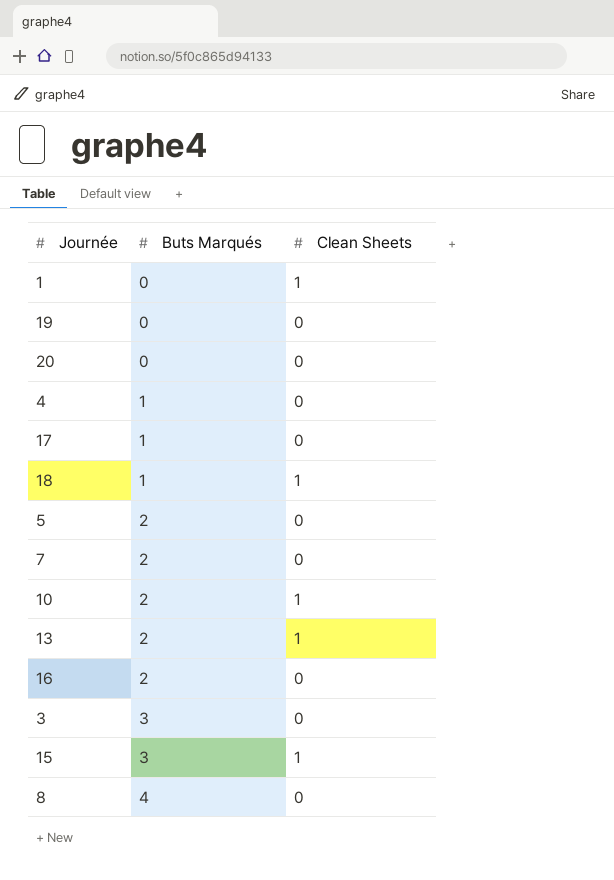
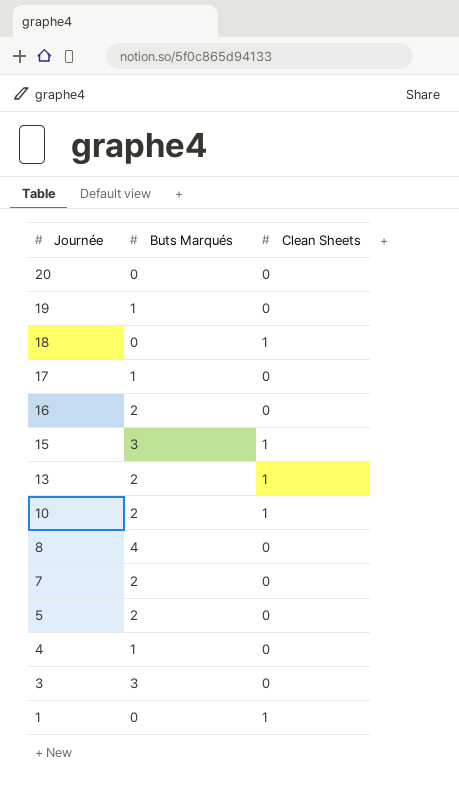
row order: Buts Marqués ascending -> Journée descending
19 | Buts Marqués: 0 -> 1
18 | Buts Marqués: 1 -> 0

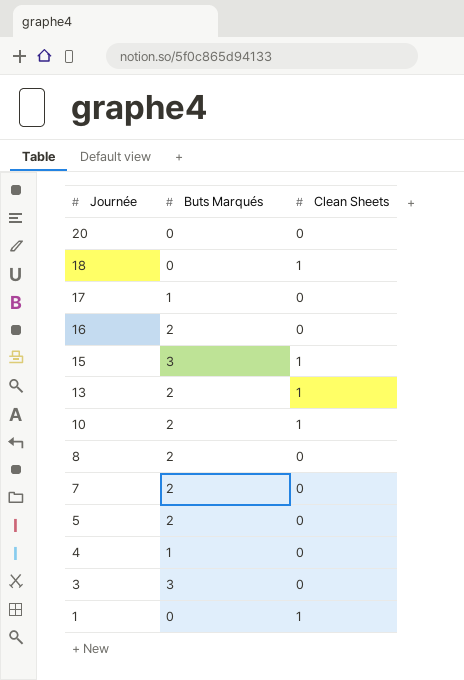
row 19: 1 | 0 -> none
8 | Buts Marqués: 4 -> 2

